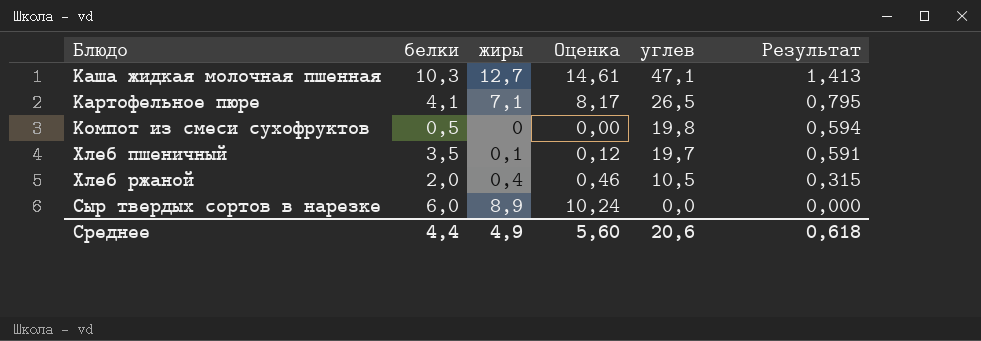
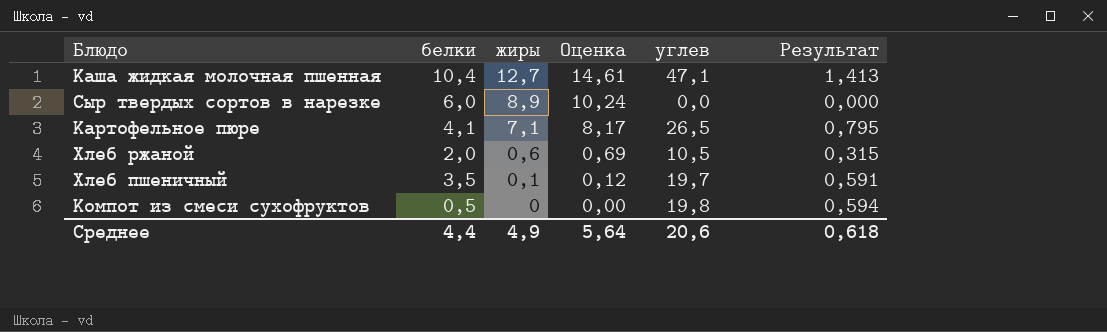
row order: углев descending -> жиры descending
Каша жидкая молочная пшенная | белки: 10,3 -> 10,4
Хлеб ржаной | жиры: 0,4 -> 0,6
Хлеб ржаной | Оценка: 0,46 -> 0,69
Среднее | Оценка: 5,60 -> 5,64

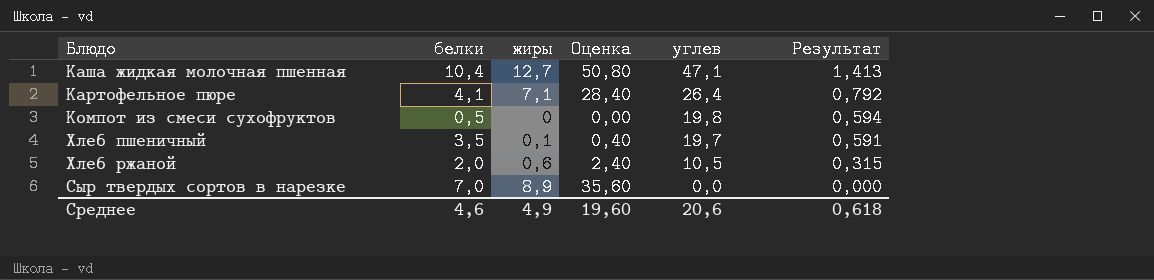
row order: жиры descending -> углев descending
column Оценка | formula: [жиры] * 1,15 -> [жиры] * 4
Картофельное пюре | углев: 26,5 -> 26,4
Картофельное пюре | Результат: 0,795 -> 0,792
Сыр твердых сортов в нарезке | белки: 6,0 -> 7,0
Среднее | белки: 4,4 -> 4,6
Среднее | Оценка: 5,64 -> 19,60

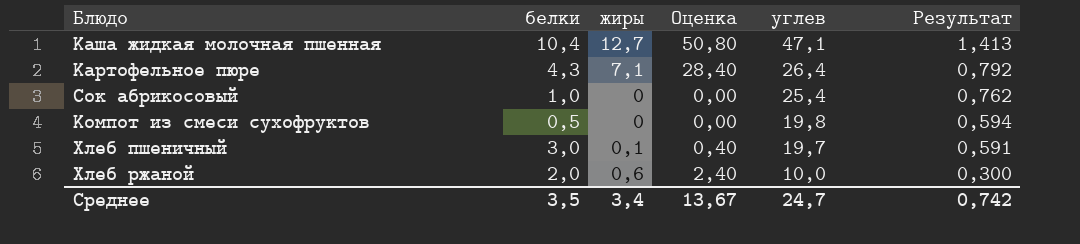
row Сыр твердых сортов в нарезке: 7,0 | 8,9 | 35,60 | 0,0 | 0,000 -> none
Картофельное пюре | белки: 4,1 -> 4,3
row Сок абрикосовый: none -> 1,0 | 0 | 0,00 | 25,4 | 0,762
Хлеб пшеничный | белки: 3,5 -> 3,0
Хлеб ржаной | углев: 10,5 -> 10,0
Хлеб ржаной | Результат: 0,315 -> 0,300
Среднее | белки: 4,6 -> 3,5
Среднее | жиры: 4,9 -> 3,4
Среднее | Оценка: 19,60 -> 13,67
Среднее | углев: 20,6 -> 24,7
Среднее | Результат: 0,618 -> 0,742

